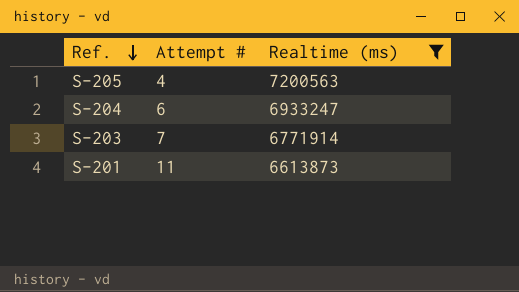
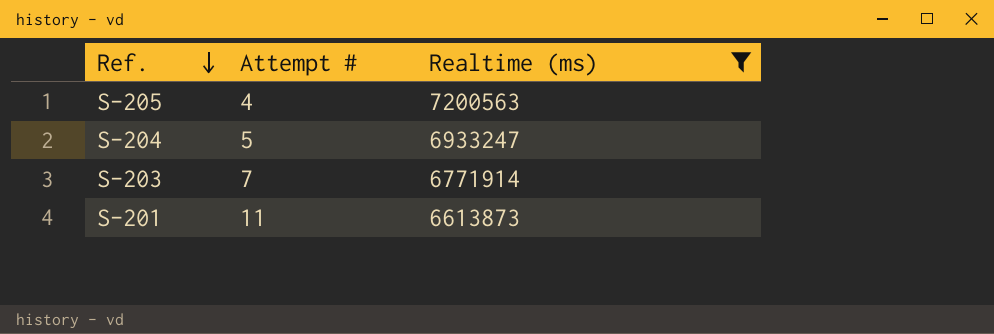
S-204 | Attempt #: 6 -> 5

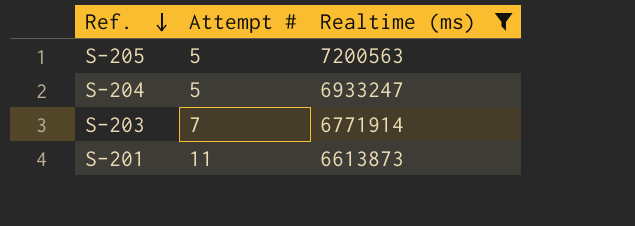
S-205 | Attempt #: 4 -> 5

